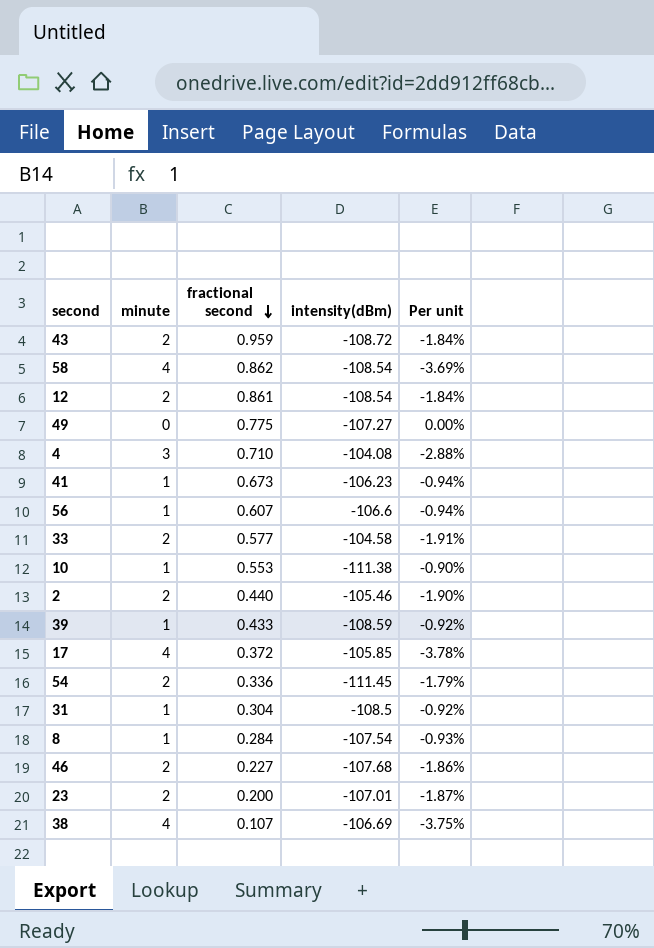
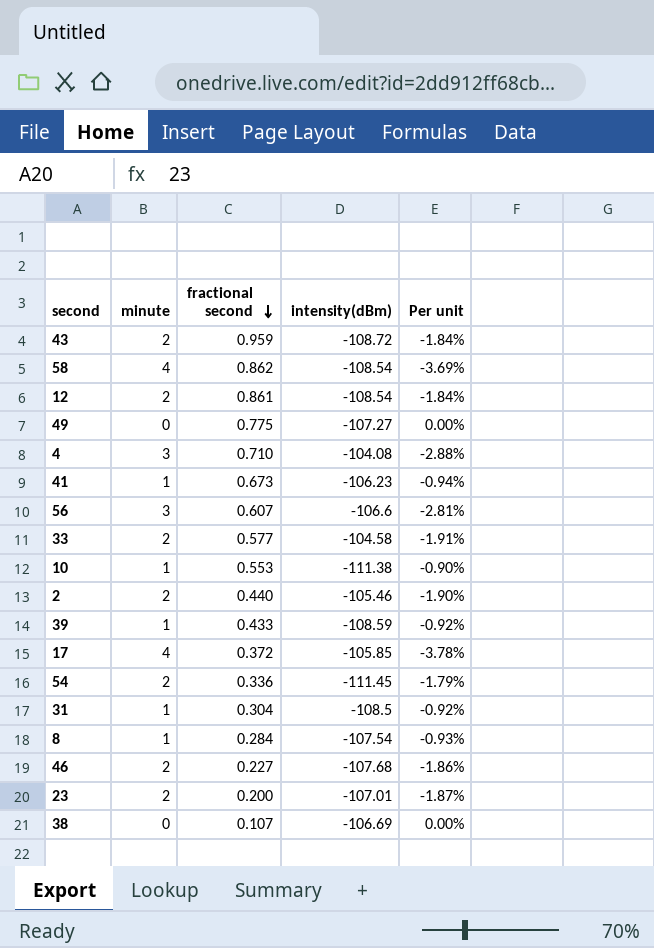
56 | minute: 1 -> 3
56 | Per unit: -0.94% -> -2.81%
38 | minute: 4 -> 0
38 | Per unit: -3.75% -> 0.00%

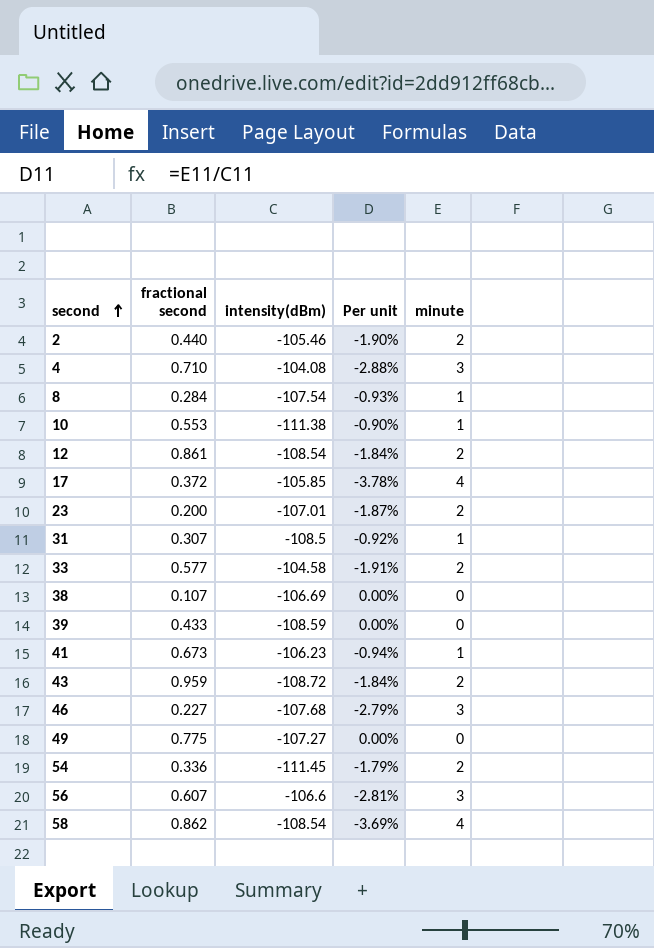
row order: fractional second descending -> second ascending
column minute | position: 2 -> 5
31 | fractional second: 0.304 -> 0.307
39 | Per unit: -0.92% -> 0.00%
39 | minute: 1 -> 0
46 | Per unit: -1.86% -> -2.79%
46 | minute: 2 -> 3

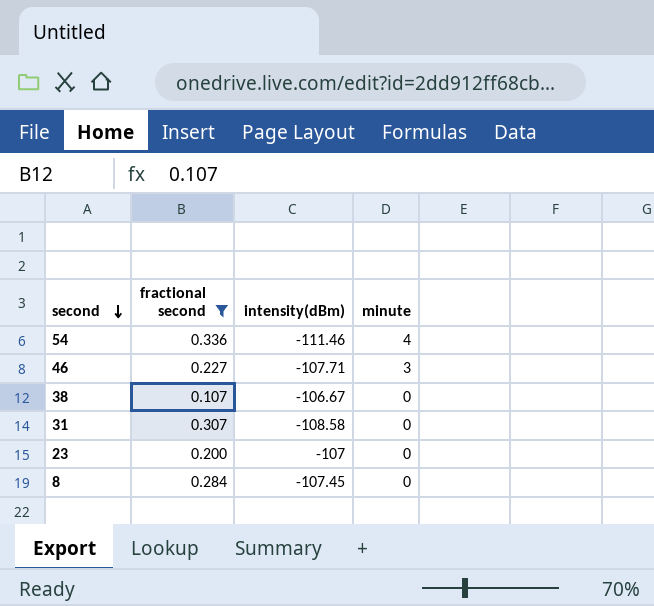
filter: none -> fractional second <= 0.336
row order: second ascending -> second descending
column Per unit | formula: [minute] / [intensity(dBm)] -> none
54 | intensity(dBm): -111.45 -> -111.46
54 | minute: 2 -> 4
46 | intensity(dBm): -107.68 -> -107.71
38 | intensity(dBm): -106.69 -> -106.67
31 | intensity(dBm): -108.5 -> -108.58
31 | minute: 1 -> 0
23 | intensity(dBm): -107.01 -> -107
23 | minute: 2 -> 0
8 | intensity(dBm): -107.54 -> -107.45
8 | minute: 1 -> 0

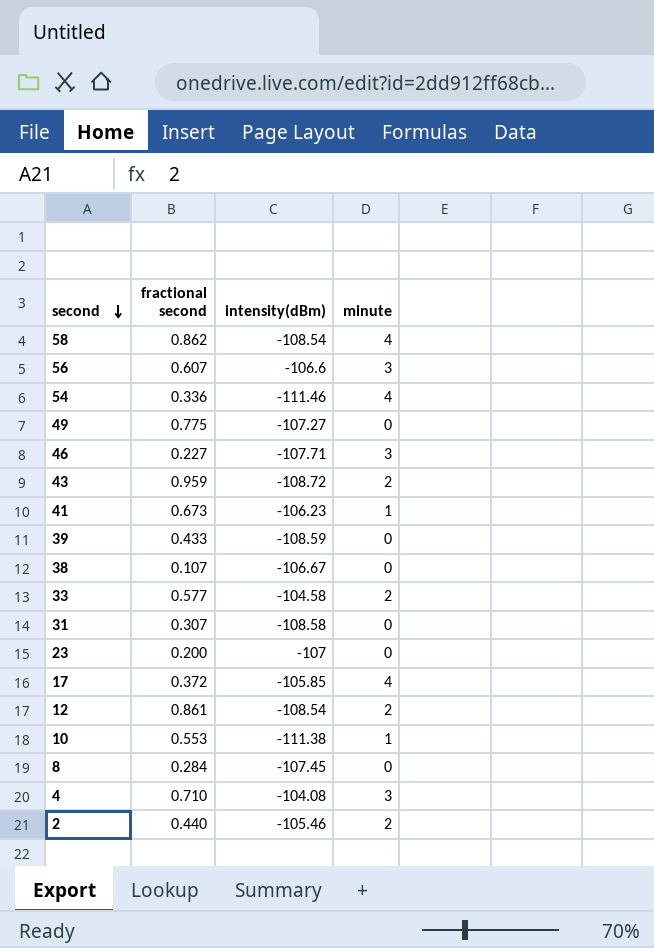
filter: fractional second <= 0.336 -> none

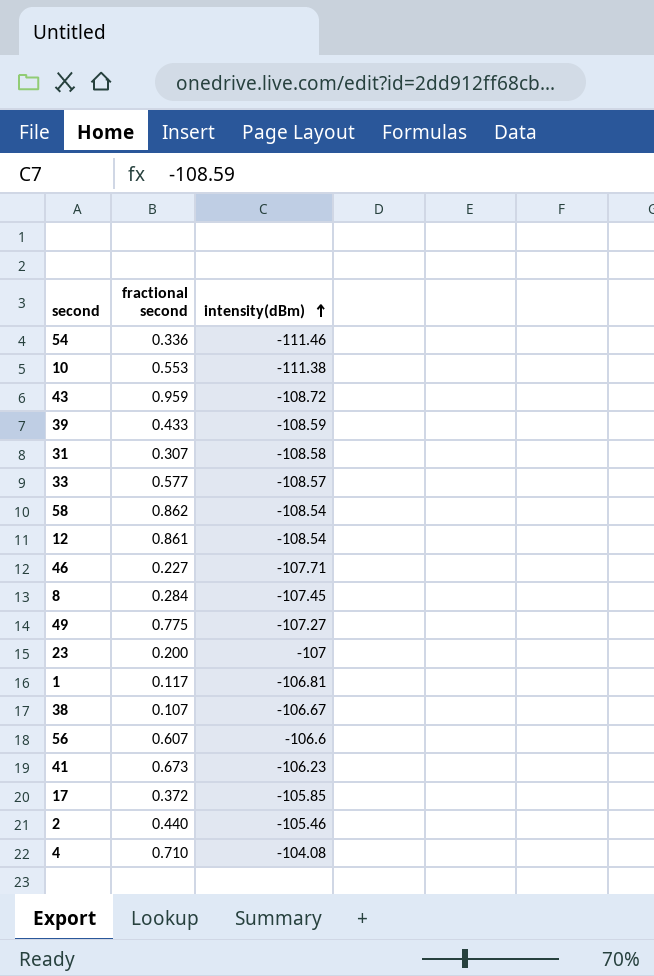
row order: second descending -> intensity(dBm) ascending
column minute | position: 4 -> none
33 | intensity(dBm): -104.58 -> -108.57
row 1: none -> 0.117 | -106.81

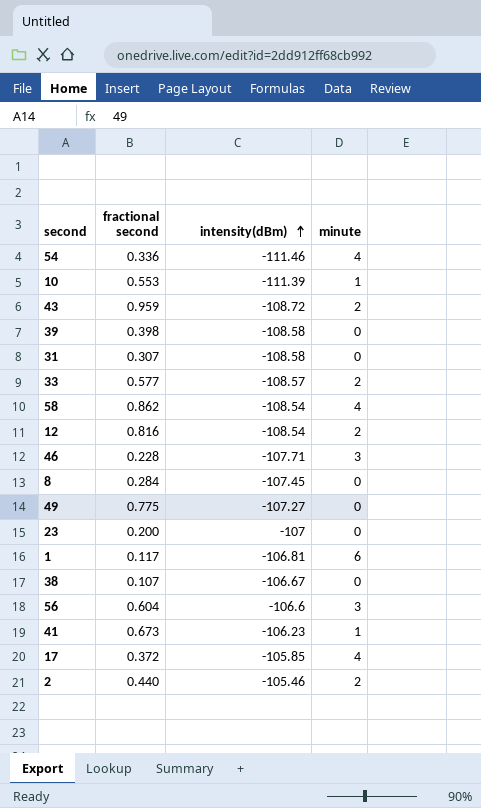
column minute | position: none -> 4
row 4: 0.710 | -104.08 -> none
10 | intensity(dBm): -111.38 -> -111.39
39 | fractional second: 0.433 -> 0.398
39 | intensity(dBm): -108.59 -> -108.58
12 | fractional second: 0.861 -> 0.816
46 | fractional second: 0.227 -> 0.228
56 | fractional second: 0.607 -> 0.604

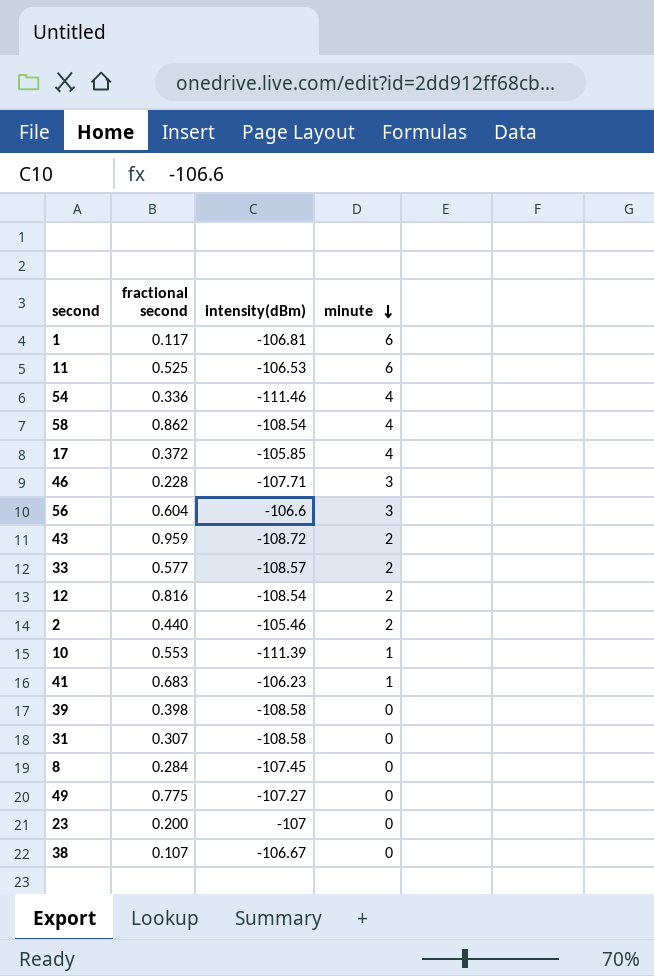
row order: intensity(dBm) ascending -> minute descending
row 11: none -> 0.525 | -106.53 | 6
41 | fractional second: 0.673 -> 0.683

